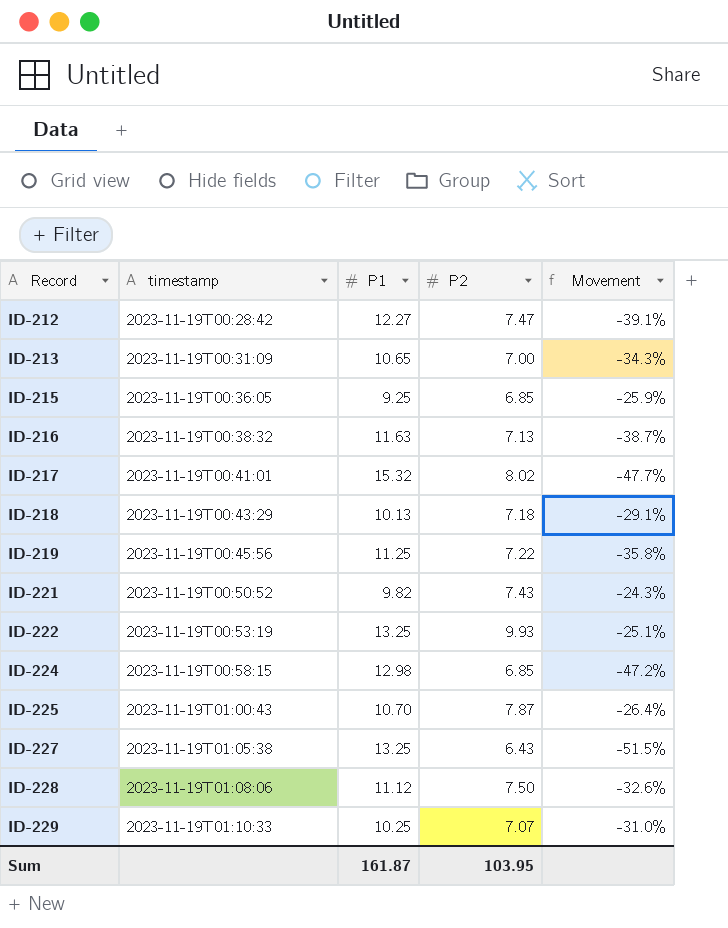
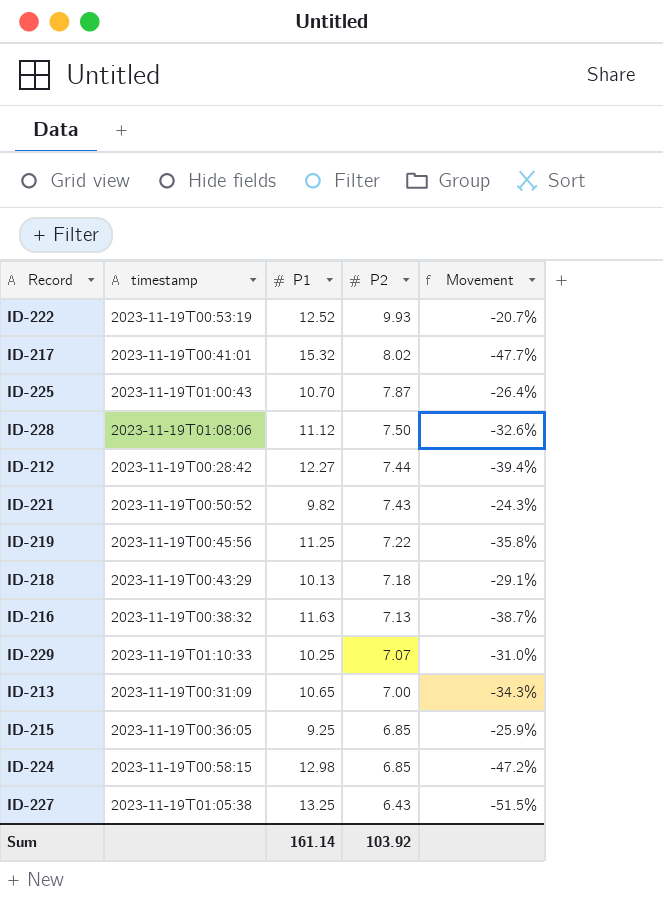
row order: Record ascending -> P2 descending
ID-222 | P1: 13.25 -> 12.52
ID-222 | Movement: -25.1% -> -20.7%
ID-212 | P2: 7.47 -> 7.44
ID-212 | Movement: -39.1% -> -39.4%
Sum | P1: 161.87 -> 161.14
Sum | P2: 103.95 -> 103.92

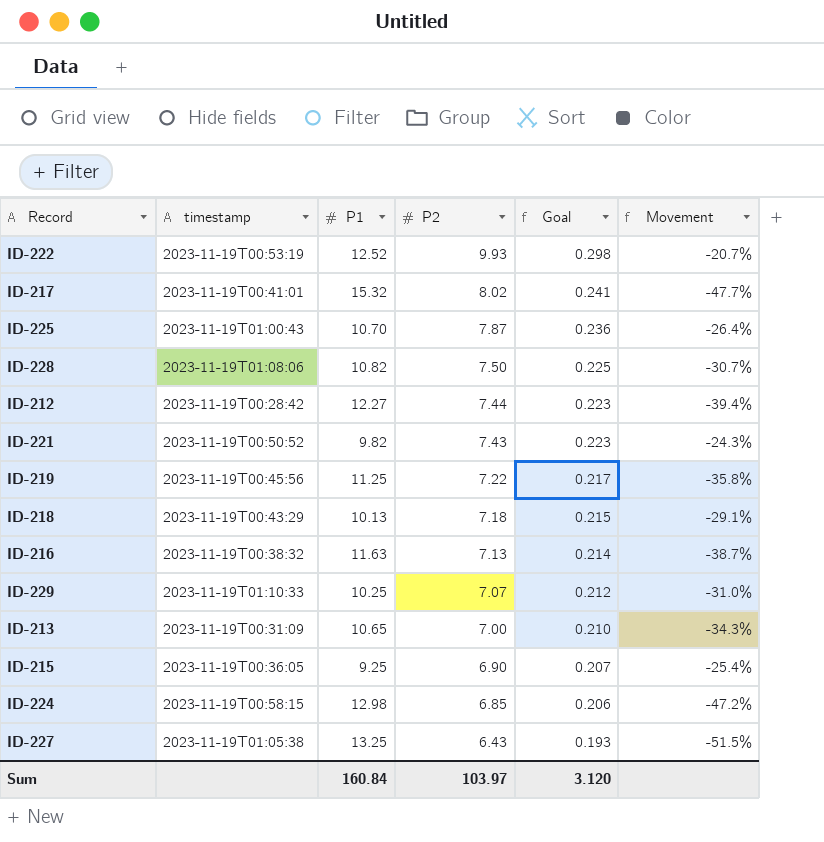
column Goal | formula: none -> [P2] * 0.03
ID-228 | P1: 11.12 -> 10.82
ID-228 | Movement: -32.6% -> -30.7%
ID-215 | P2: 6.85 -> 6.90
ID-215 | Movement: -25.9% -> -25.4%
Sum | P1: 161.14 -> 160.84
Sum | P2: 103.92 -> 103.97

